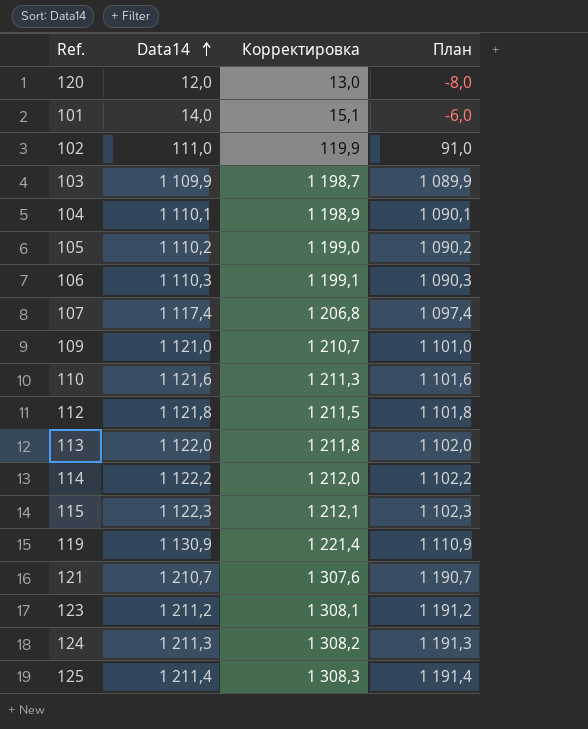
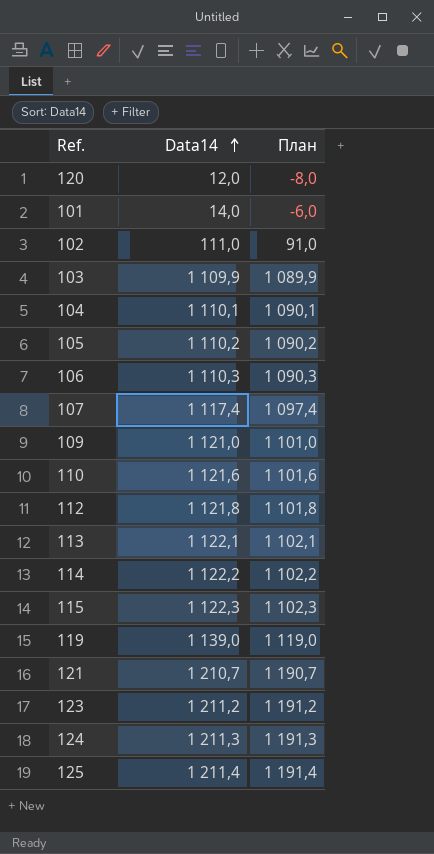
column Корректировка | formula: [Data14] * 1,08 -> none
113 | Data14: 1 122,0 -> 1 122,1
113 | План: 1 102,0 -> 1 102,1
119 | Data14: 1 130,9 -> 1 139,0
119 | План: 1 110,9 -> 1 119,0

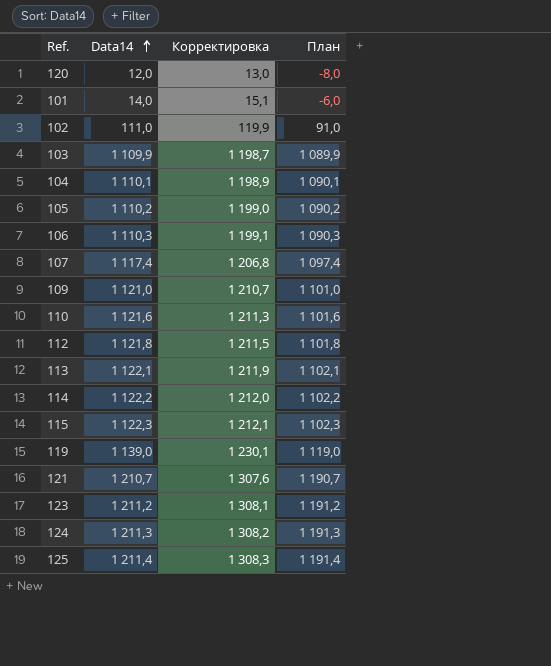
column Корректировка | formula: none -> [Data14] * 1,08

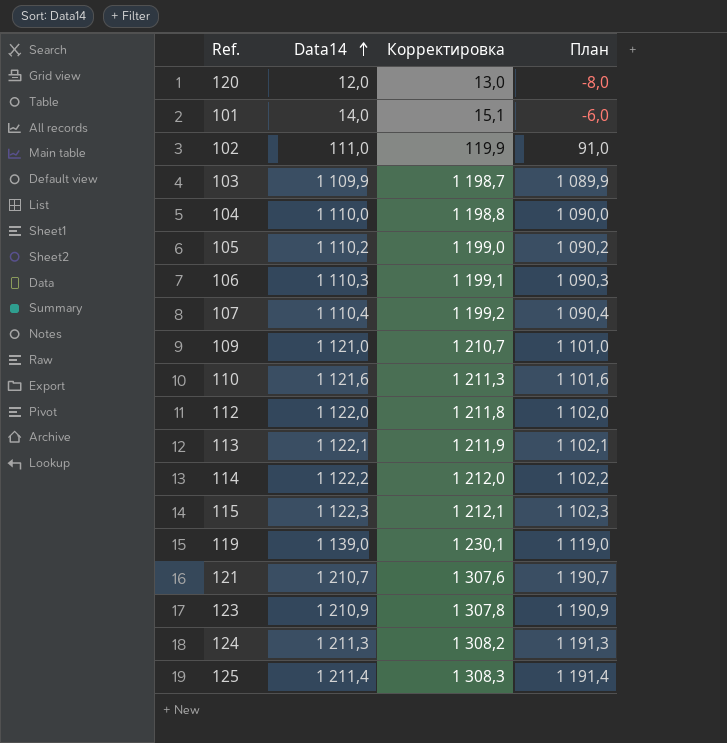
104 | Data14: 1 110,1 -> 1 110,0
104 | Корректировка: 1 198,9 -> 1 198,8
104 | План: 1 090,1 -> 1 090,0
107 | Data14: 1 117,4 -> 1 110,4
107 | Корректировка: 1 206,8 -> 1 199,2
107 | План: 1 097,4 -> 1 090,4
112 | Data14: 1 121,8 -> 1 122,0
112 | Корректировка: 1 211,5 -> 1 211,8
112 | План: 1 101,8 -> 1 102,0
123 | Data14: 1 211,2 -> 1 210,9
123 | Корректировка: 1 308,1 -> 1 307,8
123 | План: 1 191,2 -> 1 190,9

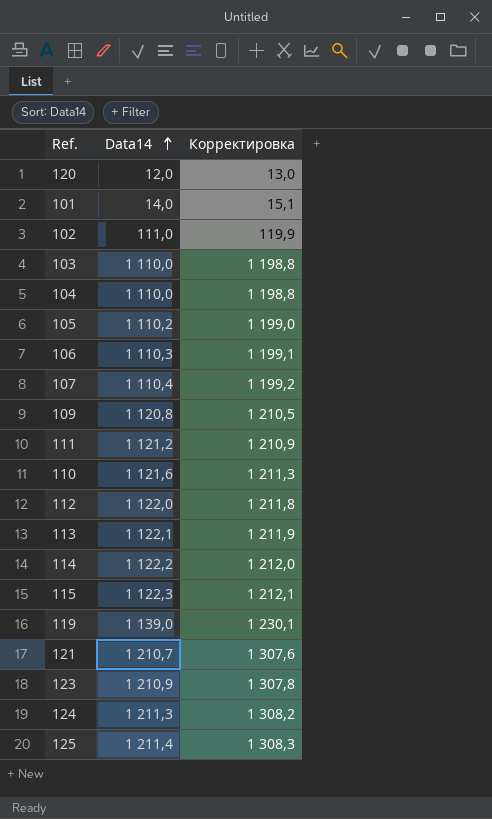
column План | formula: [Data14] - 20 -> none
103 | Data14: 1 109,9 -> 1 110,0
103 | Корректировка: 1 198,7 -> 1 198,8
109 | Data14: 1 121,0 -> 1 120,8
109 | Корректировка: 1 210,7 -> 1 210,5
row 111: none -> 1 121,2 | 1 210,9

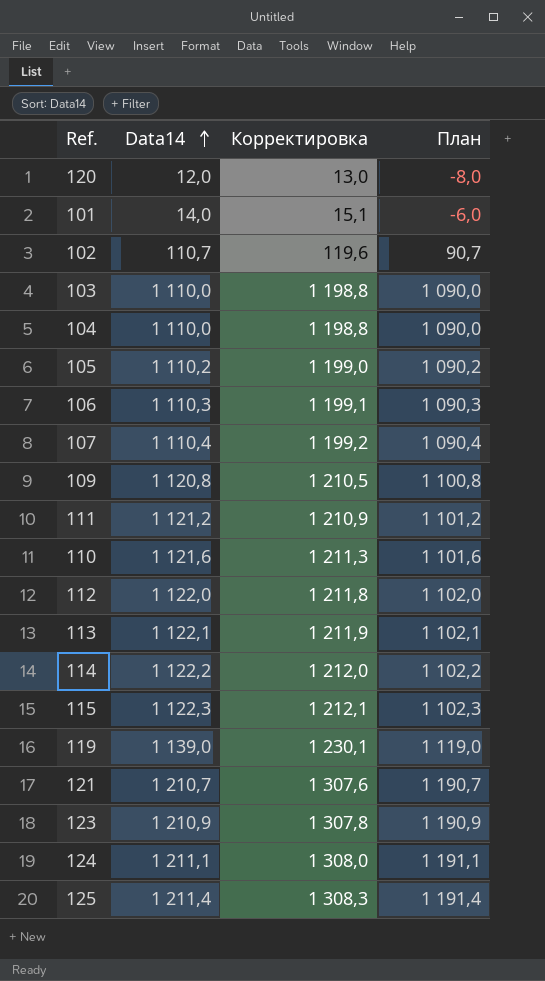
column План | formula: none -> [Data14] - 20
102 | Data14: 111,0 -> 110,7
102 | Корректировка: 119,9 -> 119,6
124 | Data14: 1 211,3 -> 1 211,1
124 | Корректировка: 1 308,2 -> 1 308,0

